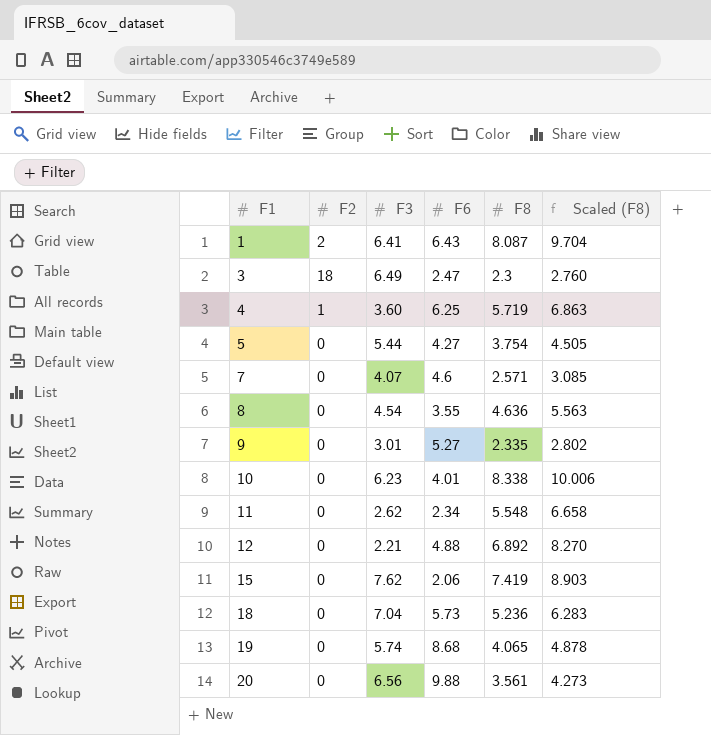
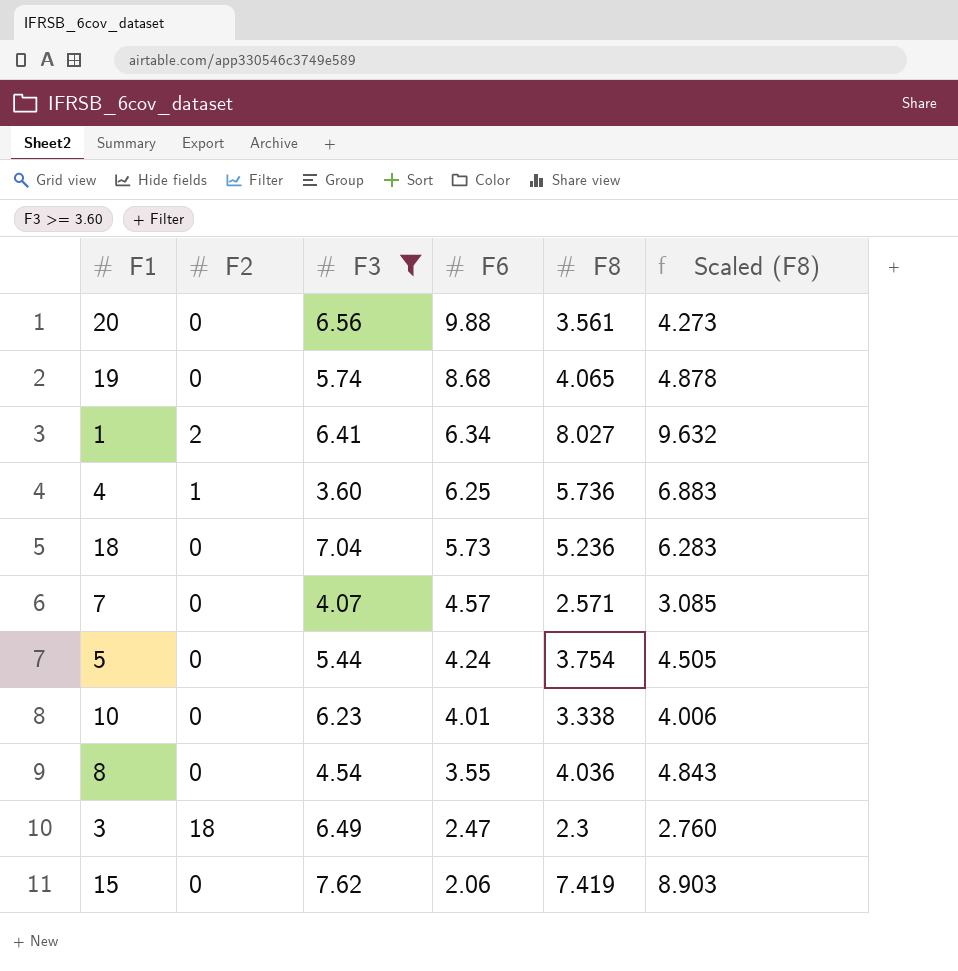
filter: none -> F3 >= 3.60
row order: F1 ascending -> F6 descending
1 | F6: 6.43 -> 6.34
1 | F8: 8.087 -> 8.027
1 | Scaled (F8): 9.704 -> 9.632
4 | F8: 5.719 -> 5.736
4 | Scaled (F8): 6.863 -> 6.883
7 | F6: 4.6 -> 4.57
5 | F6: 4.27 -> 4.24
10 | F8: 8.338 -> 3.338
10 | Scaled (F8): 10.006 -> 4.006
8 | F8: 4.636 -> 4.036
8 | Scaled (F8): 5.563 -> 4.843

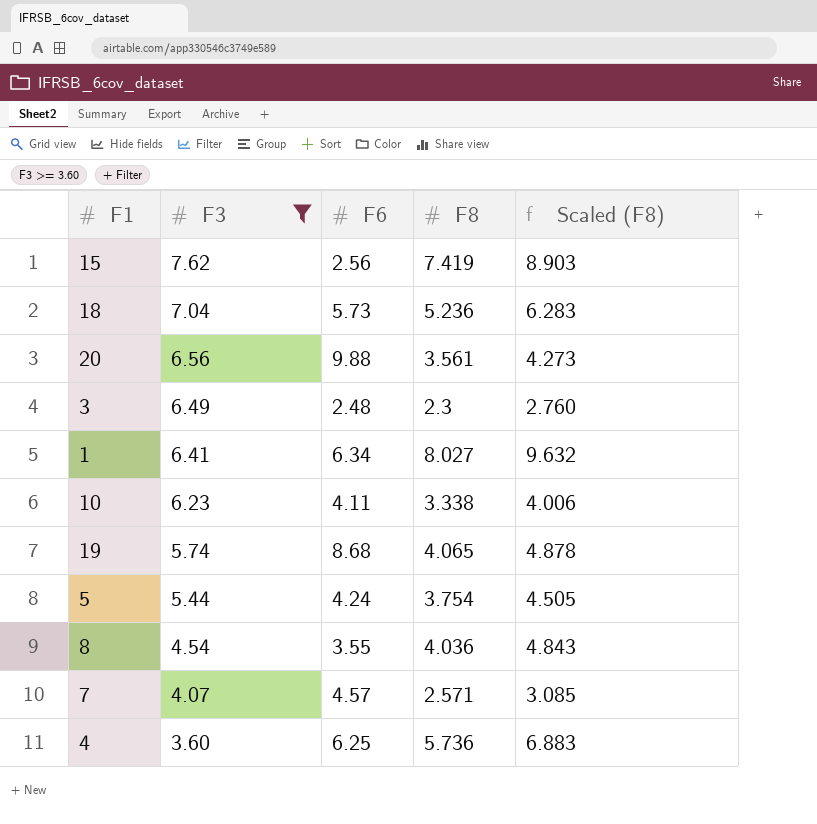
row order: F6 descending -> F3 descending
column F2 | position: 2 -> none
15 | F6: 2.06 -> 2.56
3 | F6: 2.47 -> 2.48
10 | F6: 4.01 -> 4.11

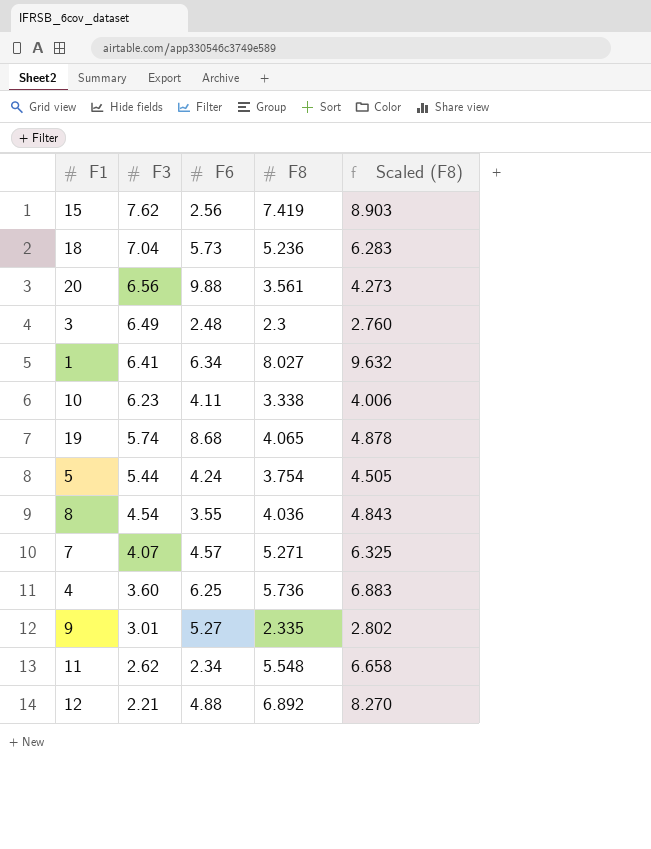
filter: F3 >= 3.60 -> none
7 | F8: 2.571 -> 5.271
7 | Scaled (F8): 3.085 -> 6.325

